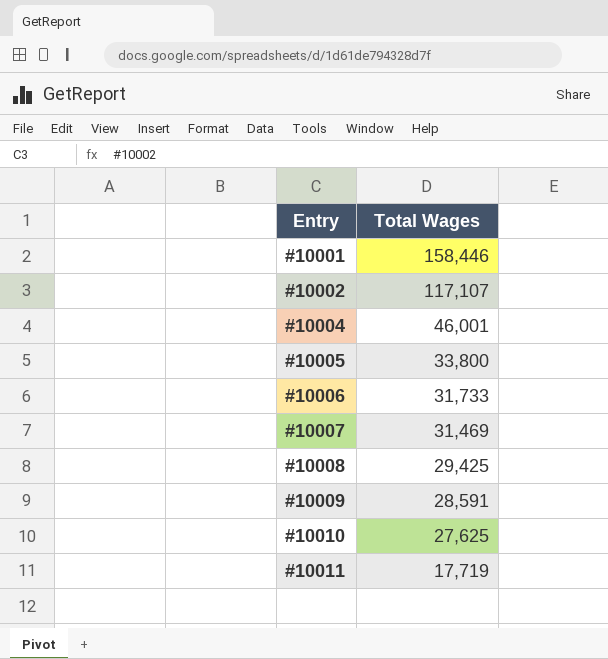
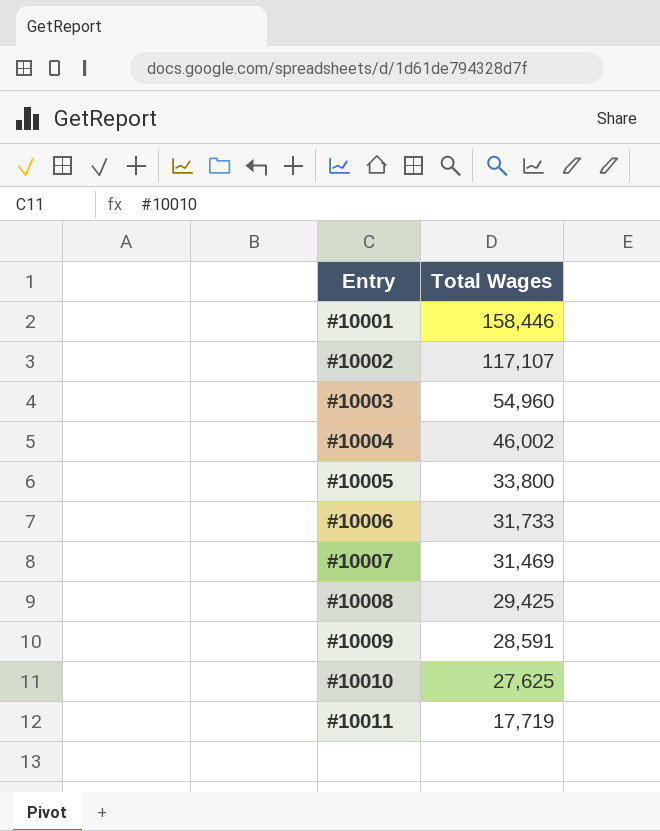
row #10003: none -> 54,960
#10004 | Total Wages: 46,001 -> 46,002

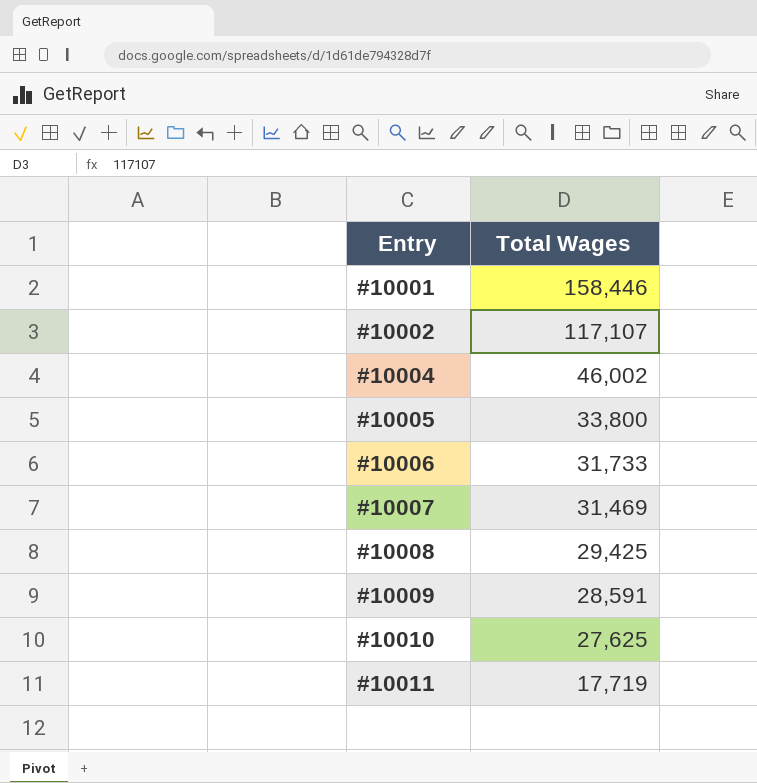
row #10003: 54,960 -> none

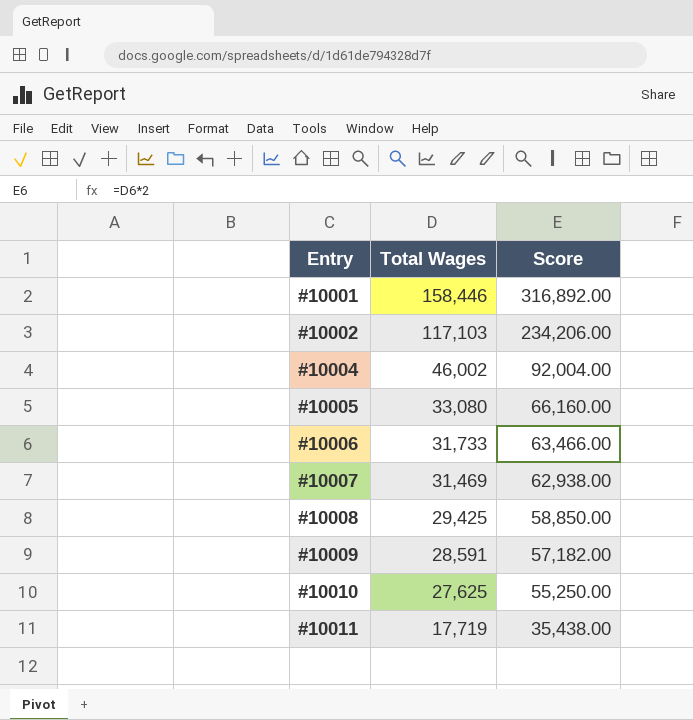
column Score | formula: none -> [Total Wages] * 2
#10002 | Total Wages: 117,107 -> 117,103
#10005 | Total Wages: 33,800 -> 33,080

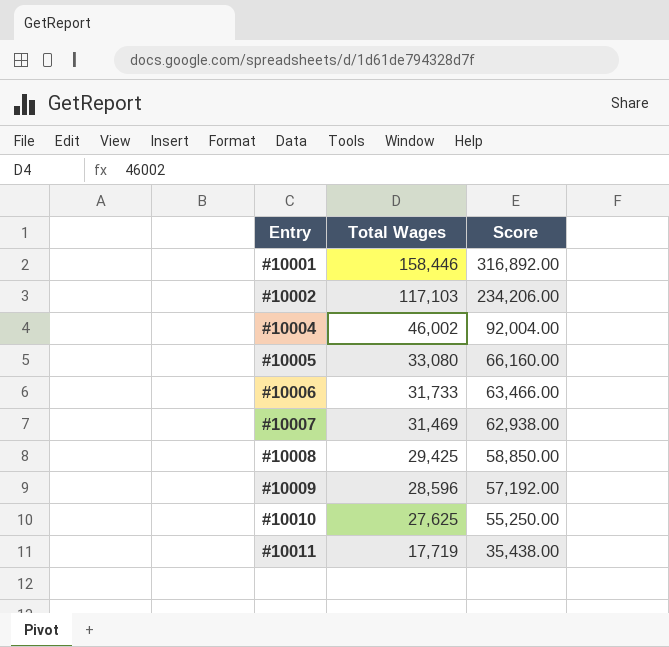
#10009 | Total Wages: 28,591 -> 28,596
#10009 | Score: 57,182.00 -> 57,192.00

